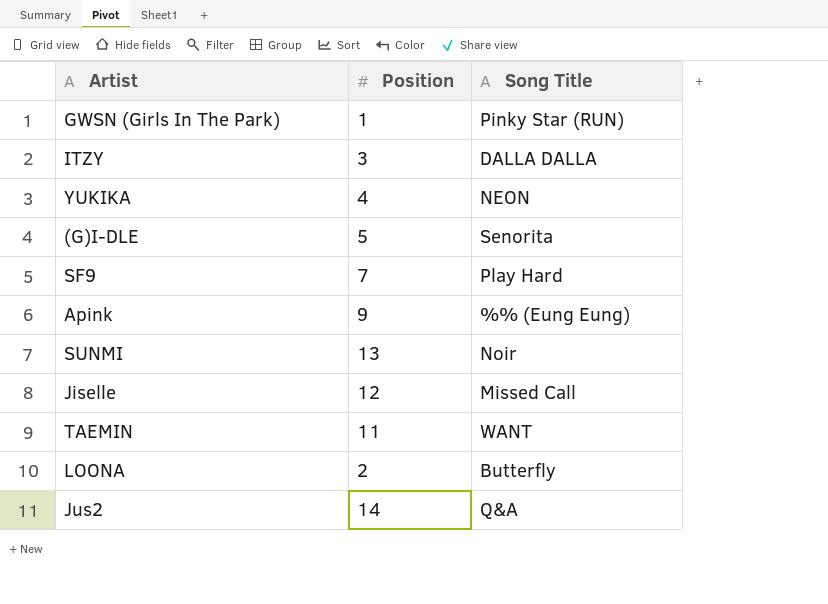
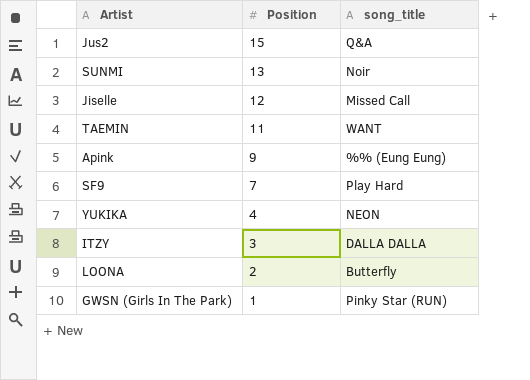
row order: none -> Position descending
column name: Song Title -> song_title
row (G)I-DLE: 5 | Senorita -> none
Jus2 | Position: 14 -> 15

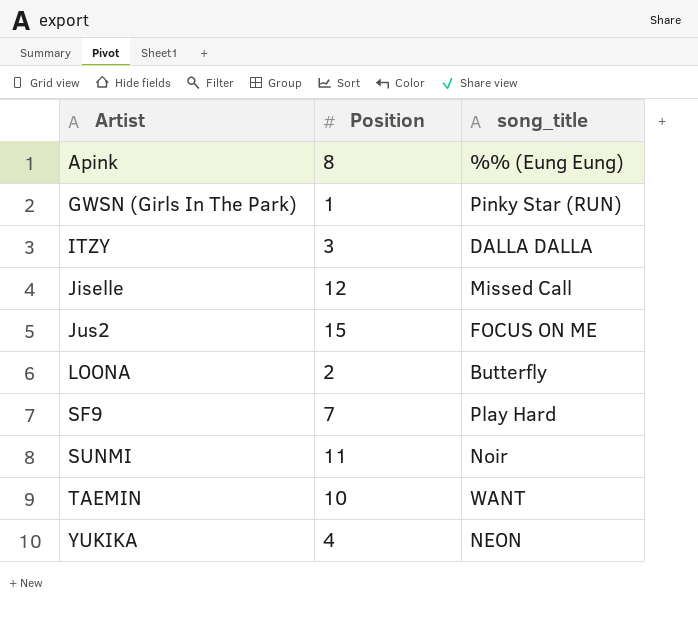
row order: Position descending -> Artist ascending
Apink | Position: 9 -> 8
Jus2 | song_title: Q&A -> FOCUS ON ME
SUNMI | Position: 13 -> 11
TAEMIN | Position: 11 -> 10

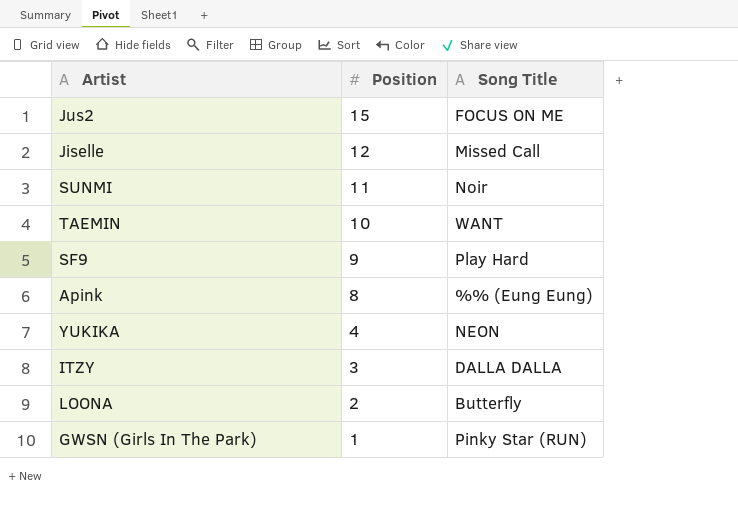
row order: Artist ascending -> Position descending
column name: song_title -> Song Title
SF9 | Position: 7 -> 9

